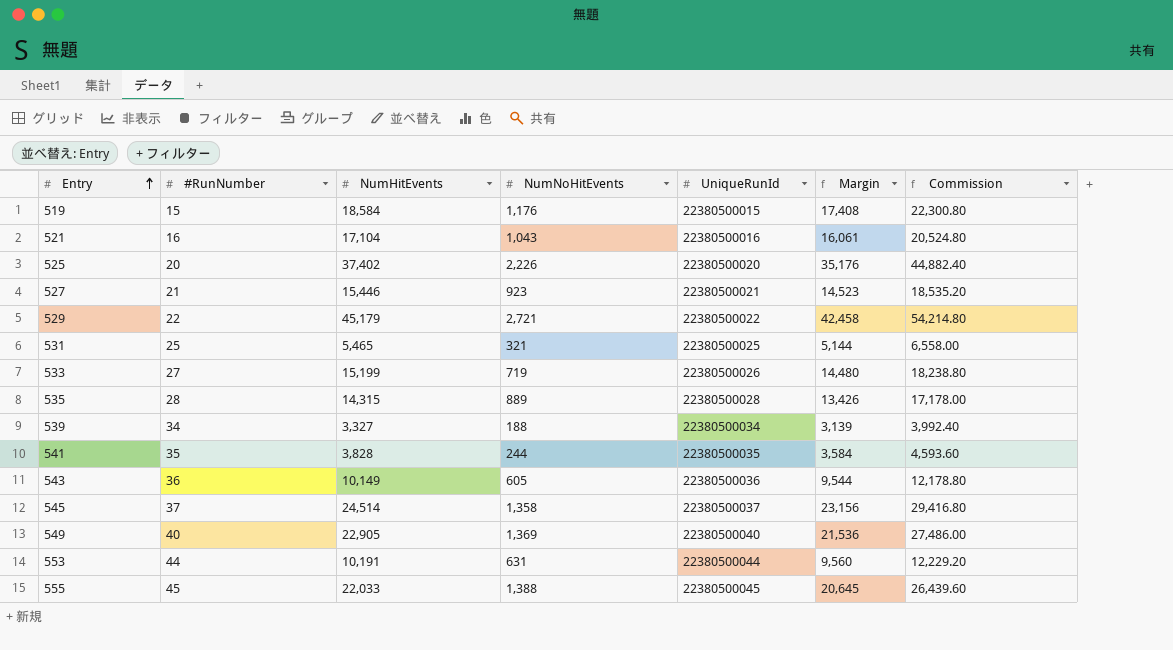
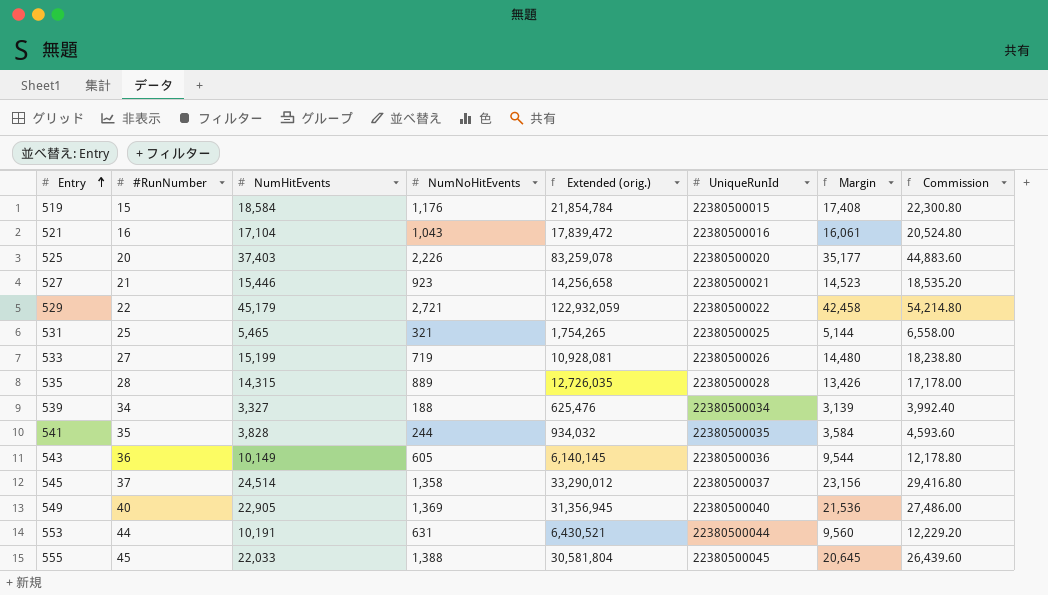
column Extended (orig.) | formula: none -> [NumHitEvents] * [NumNoHitEvents]
525 | NumHitEvents: 37,402 -> 37,403
525 | Margin: 35,176 -> 35,177
525 | Commission: 44,882.40 -> 44,883.60

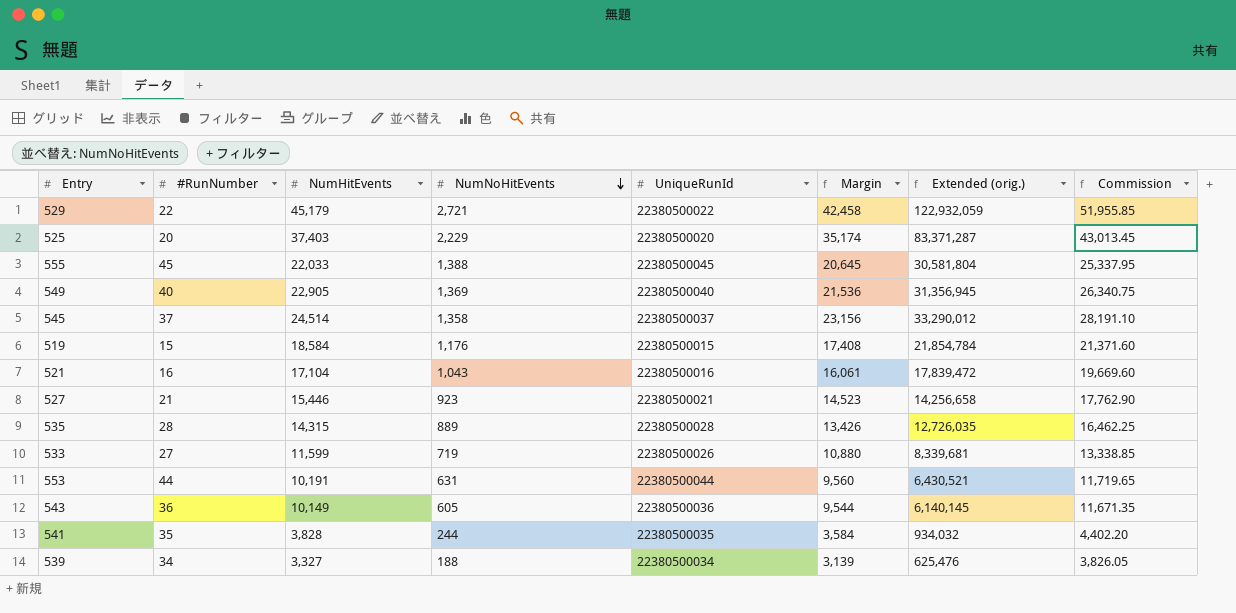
row order: Entry ascending -> NumNoHitEvents descending
column Extended (orig.) | position: 5 -> 7
column Commission | formula: [NumHitEvents] * 1.2 -> [NumHitEvents] * 1.15
row 531: 25 | 5,465 | 321 | 1,754,265 | 22380500025 | 5,144 | 6,558.00 -> none
525 | NumNoHitEvents: 2,226 -> 2,229
525 | Margin: 35,177 -> 35,174
525 | Extended (orig.): 83,259,078 -> 83,371,287
533 | NumHitEvents: 15,199 -> 11,599
533 | Margin: 14,480 -> 10,880
533 | Extended (orig.): 10,928,081 -> 8,339,681

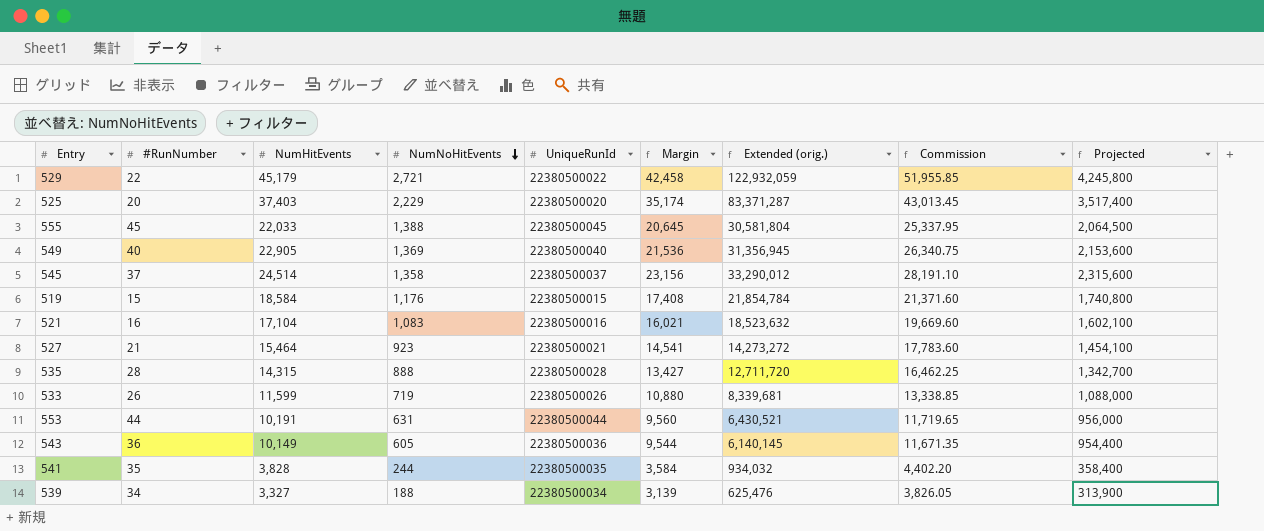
column Projected | formula: none -> [Margin] * 100
521 | NumNoHitEvents: 1,043 -> 1,083
521 | Margin: 16,061 -> 16,021
521 | Extended (orig.): 17,839,472 -> 18,523,632
527 | NumHitEvents: 15,446 -> 15,464
527 | Margin: 14,523 -> 14,541
527 | Extended (orig.): 14,256,658 -> 14,273,272
527 | Commission: 17,762.90 -> 17,783.60
535 | NumNoHitEvents: 889 -> 888
535 | Margin: 13,426 -> 13,427
535 | Extended (orig.): 12,726,035 -> 12,711,720
533 | #RunNumber: 27 -> 26

